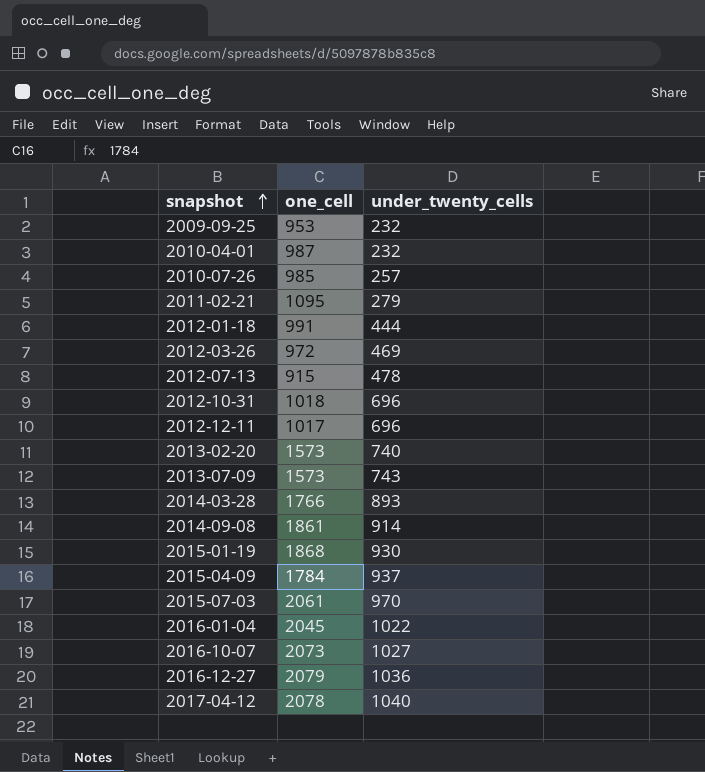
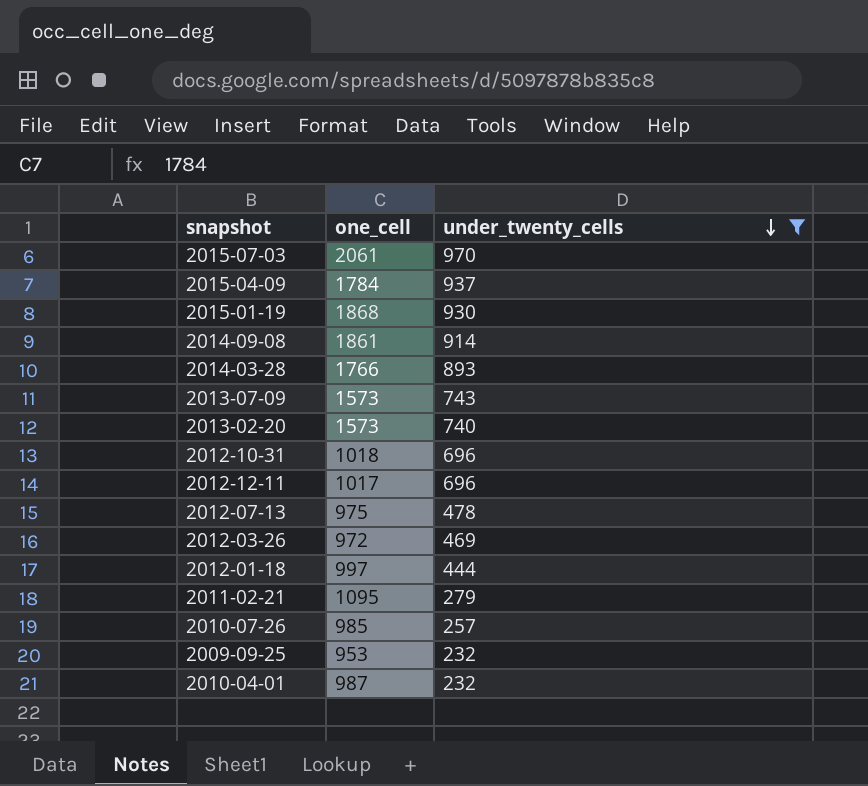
filter: none -> under_twenty_cells <= 970
row order: snapshot ascending -> under_twenty_cells descending
2012-07-13 | one_cell: 915 -> 975
2012-01-18 | one_cell: 991 -> 997

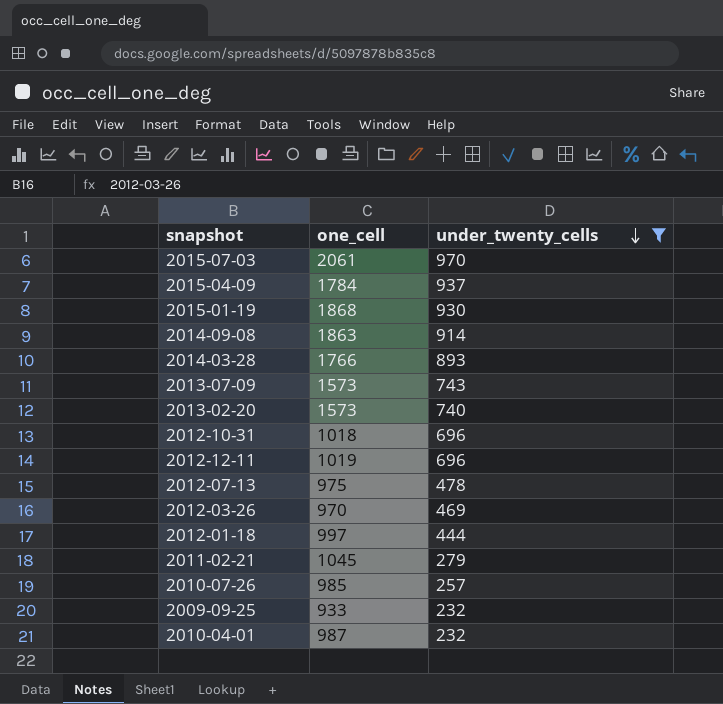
2014-09-08 | one_cell: 1861 -> 1863
2012-12-11 | one_cell: 1017 -> 1019
2012-03-26 | one_cell: 972 -> 970
2011-02-21 | one_cell: 1095 -> 1045
2009-09-25 | one_cell: 953 -> 933

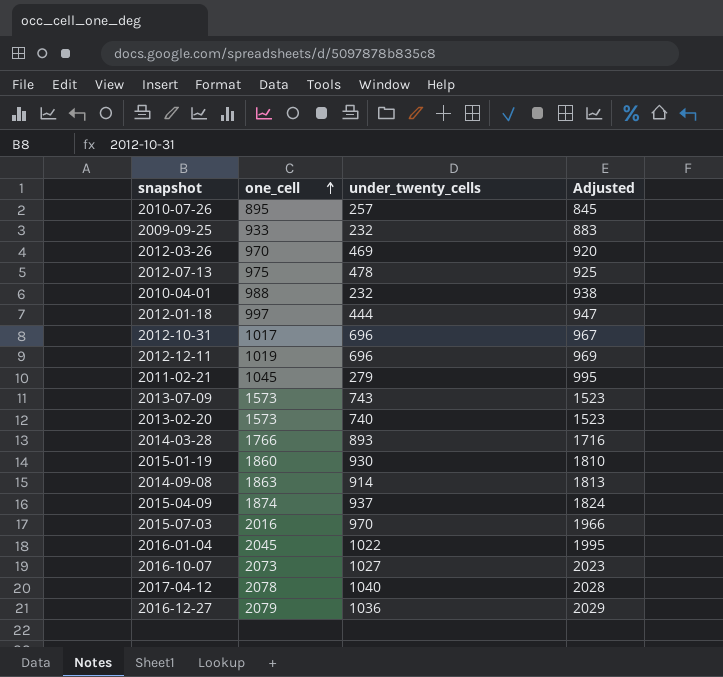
filter: under_twenty_cells <= 970 -> none
row order: under_twenty_cells descending -> one_cell ascending
column Adjusted | formula: none -> [one_cell] - 50
2010-07-26 | one_cell: 985 -> 895
2010-04-01 | one_cell: 987 -> 988
2012-10-31 | one_cell: 1018 -> 1017
2015-01-19 | one_cell: 1868 -> 1860
2015-04-09 | one_cell: 1784 -> 1874
2015-07-03 | one_cell: 2061 -> 2016

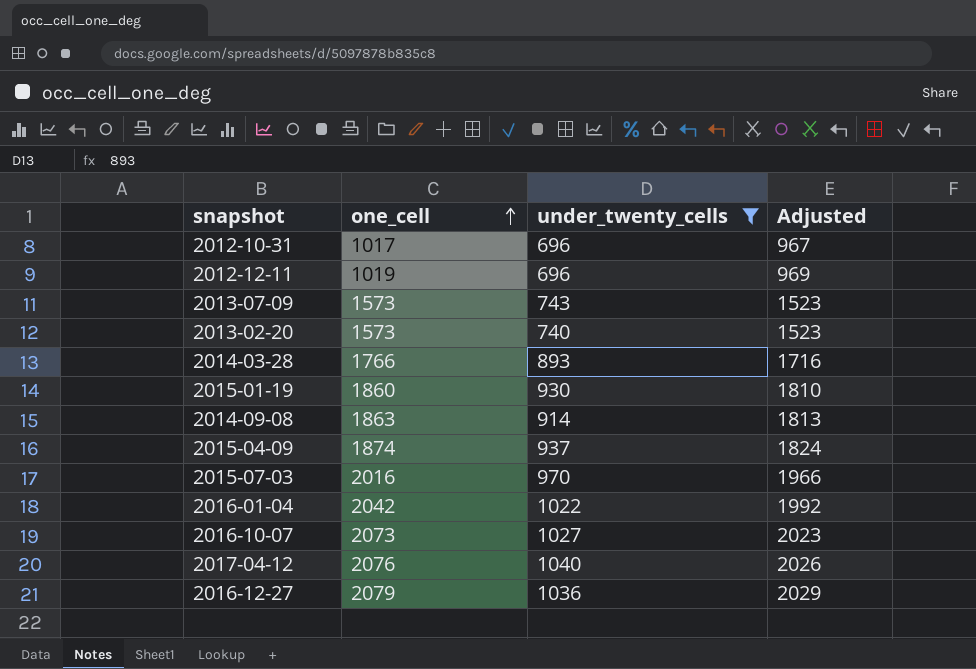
filter: none -> under_twenty_cells >= 696
2016-01-04 | one_cell: 2045 -> 2042
2016-01-04 | Adjusted: 1995 -> 1992
2017-04-12 | one_cell: 2078 -> 2076
2017-04-12 | Adjusted: 2028 -> 2026

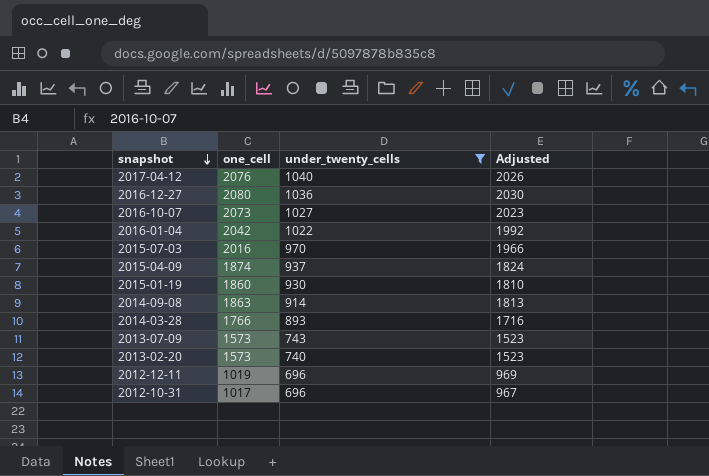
row order: one_cell ascending -> snapshot descending
2016-12-27 | one_cell: 2079 -> 2080
2016-12-27 | Adjusted: 2029 -> 2030

